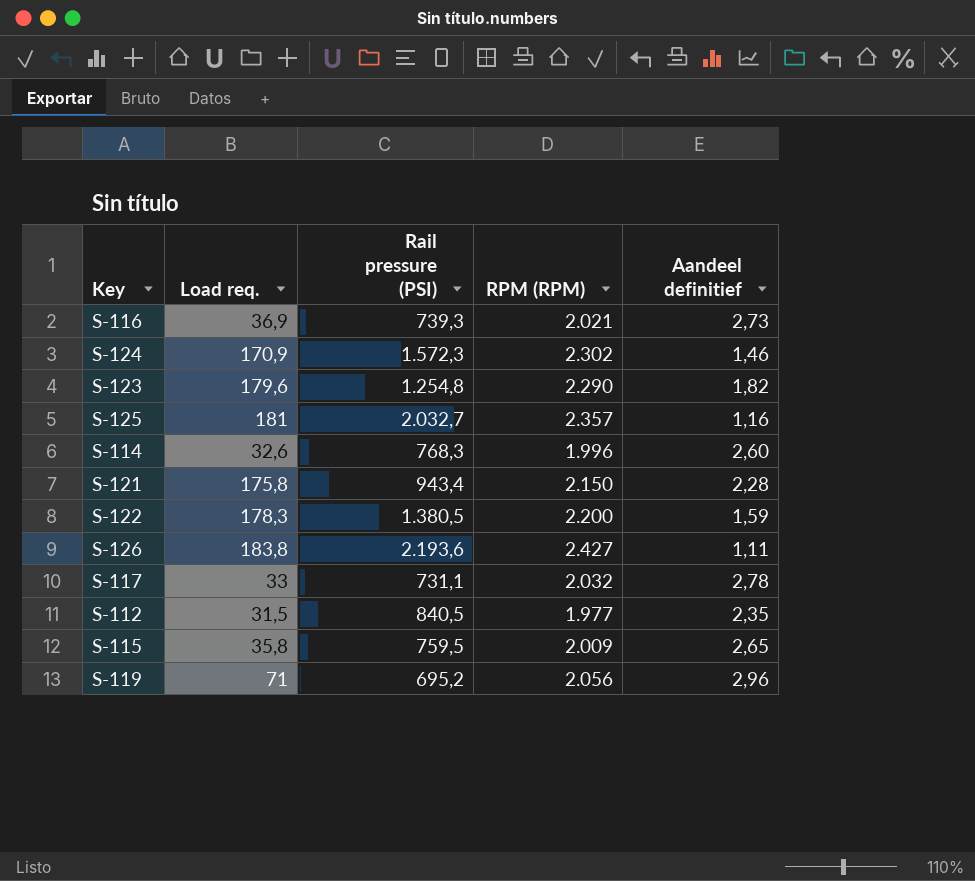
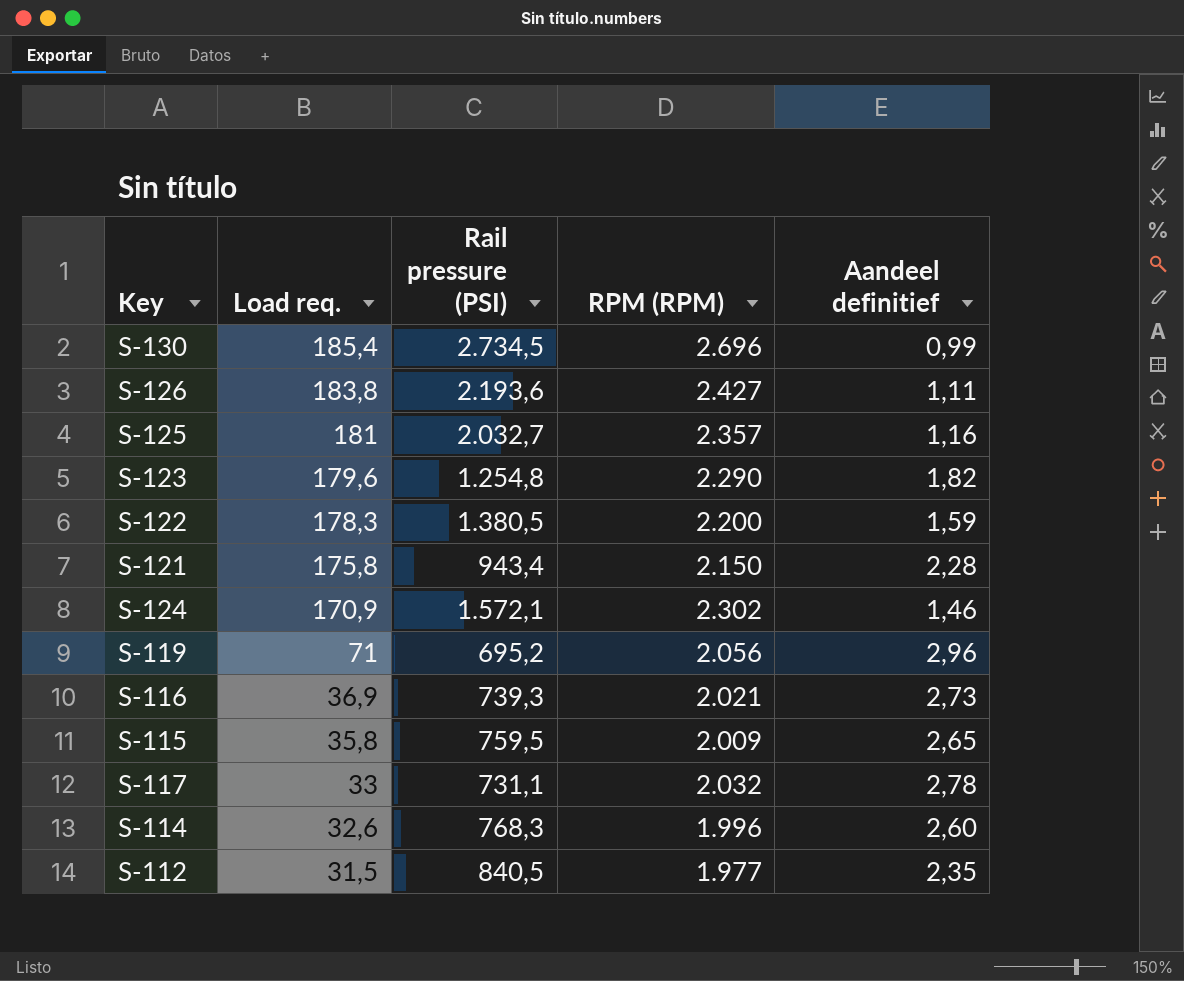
row order: none -> Load req. descending
row S-130: none -> 185,4 | 2.734,5 | 2.696 | 0,99
S-124 | Rail pressure (PSI): 1.572,3 -> 1.572,1

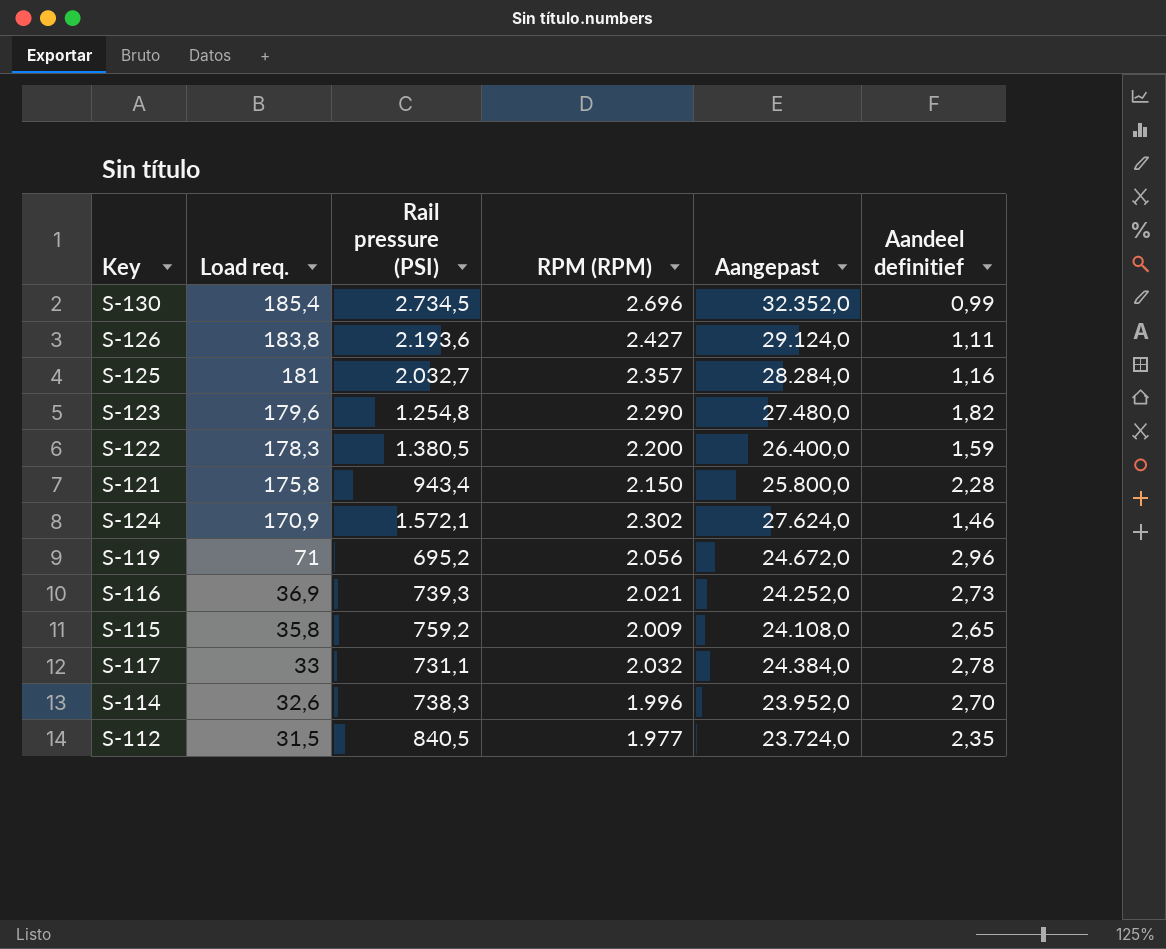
column Aangepast | formula: none -> [RPM (RPM)] * 12
S-115 | Rail pressure (PSI): 759,5 -> 759,2
S-114 | Rail pressure (PSI): 768,3 -> 738,3
S-114 | Aandeel definitief: 2,60 -> 2,70

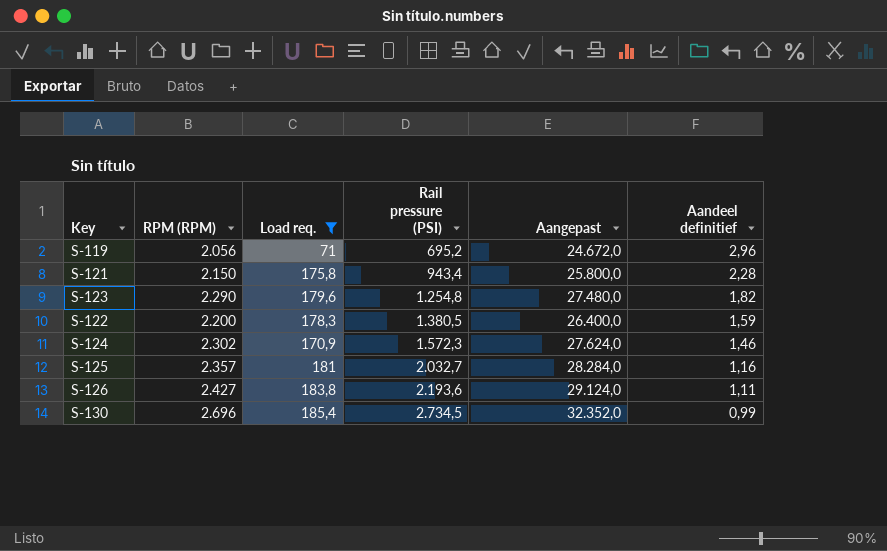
filter: none -> Load req. >= 71
row order: Load req. descending -> Rail pressure (PSI) ascending
column RPM (RPM) | position: 4 -> 2
S-124 | Rail pressure (PSI): 1.572,1 -> 1.572,3

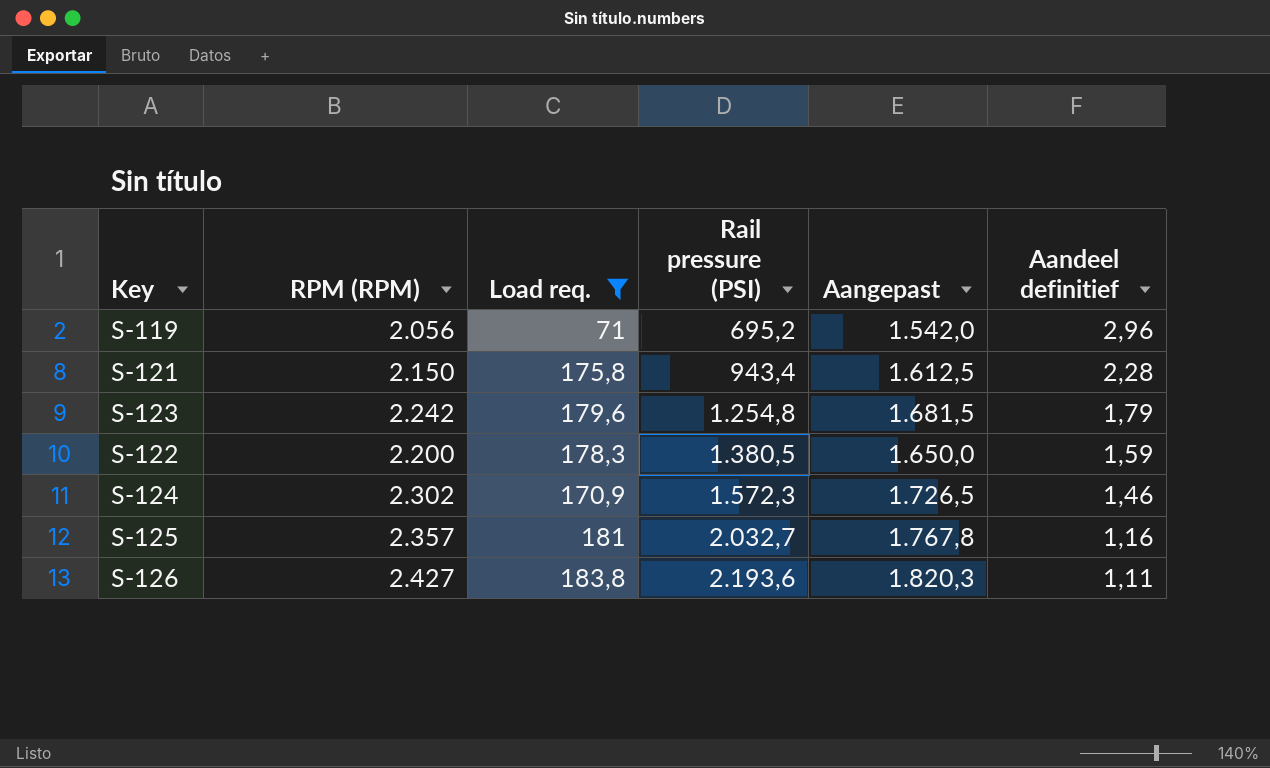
column Aangepast | formula: [RPM (RPM)] * 12 -> [RPM (RPM)] * 0,75
row S-130: 2.696 | 185,4 | 2.734,5 | 32.352,0 | 0,99 -> none
S-123 | RPM (RPM): 2.290 -> 2.242
S-123 | Aandeel definitief: 1,82 -> 1,79

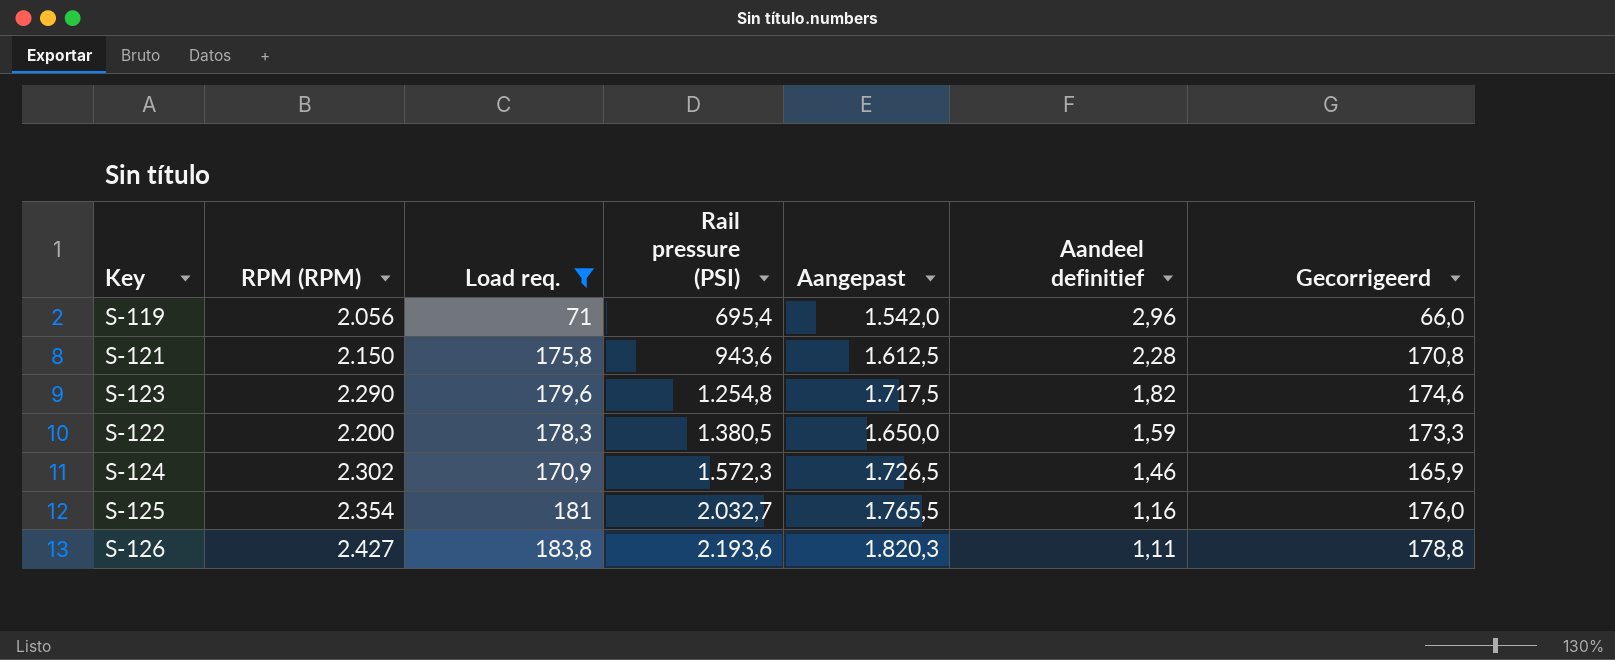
column Gecorrigeerd | formula: none -> [Load req.] - 5
S-119 | Rail pressure (PSI): 695,2 -> 695,4
S-121 | Rail pressure (PSI): 943,4 -> 943,6
S-123 | RPM (RPM): 2.242 -> 2.290
S-123 | Aangepast: 1.681,5 -> 1.717,5
S-123 | Aandeel definitief: 1,79 -> 1,82
S-125 | RPM (RPM): 2.357 -> 2.354
S-125 | Aangepast: 1.767,8 -> 1.765,5

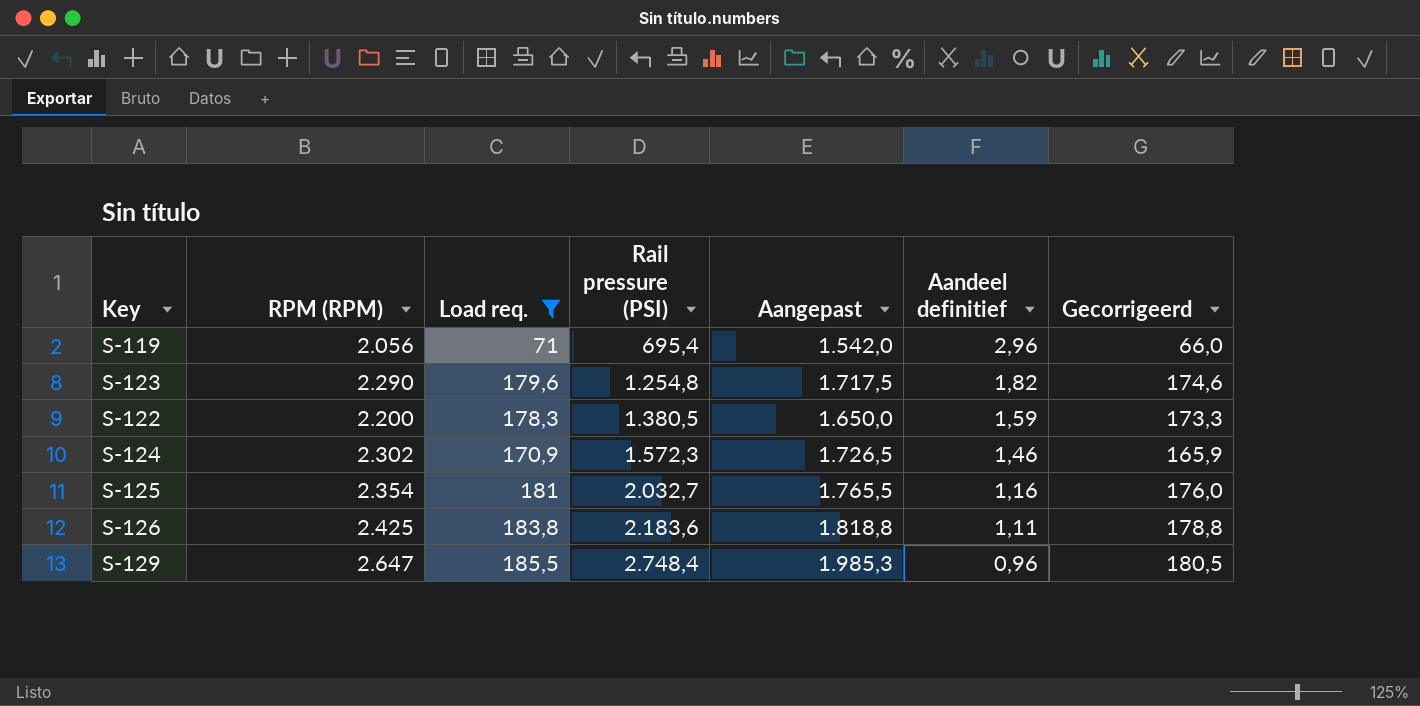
row S-121: 2.150 | 175,8 | 943,6 | 1.612,5 | 2,28 | 170,8 -> none
S-126 | RPM (RPM): 2.427 -> 2.425
S-126 | Rail pressure (PSI): 2.193,6 -> 2.183,6
S-126 | Aangepast: 1.820,3 -> 1.818,8
row S-129: none -> 2.647 | 185,5 | 2.748,4 | 1.985,3 | 0,96 | 180,5

